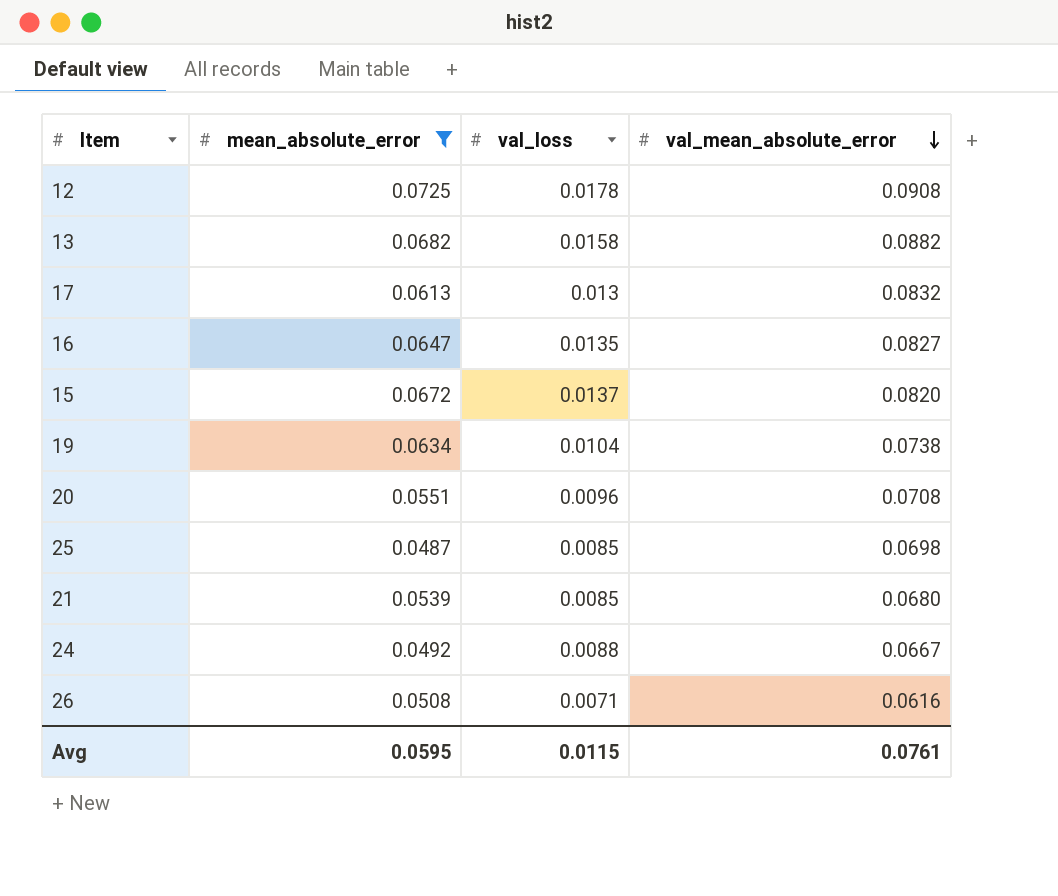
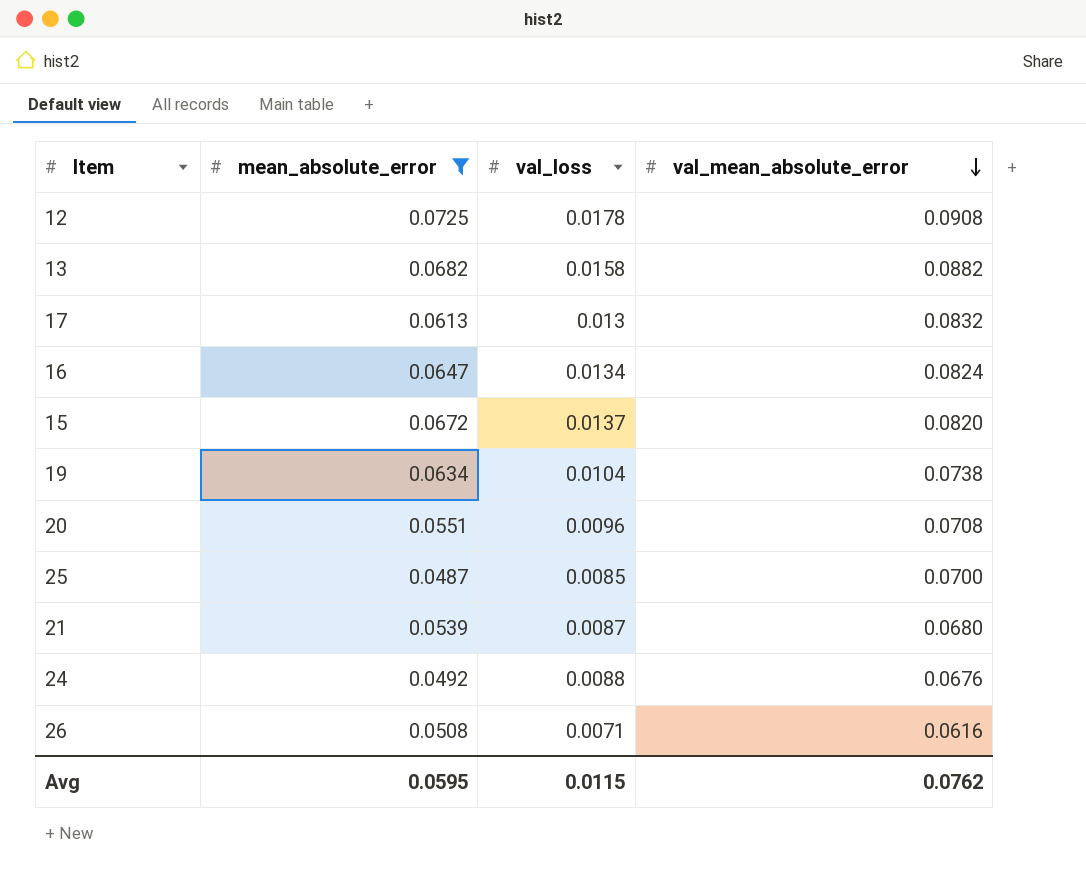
16 | val_loss: 0.0135 -> 0.0134
16 | val_mean_absolute_error: 0.0827 -> 0.0824
25 | val_mean_absolute_error: 0.0698 -> 0.0700
21 | val_loss: 0.0085 -> 0.0087
24 | val_mean_absolute_error: 0.0667 -> 0.0676
Avg | val_mean_absolute_error: 0.0761 -> 0.0762

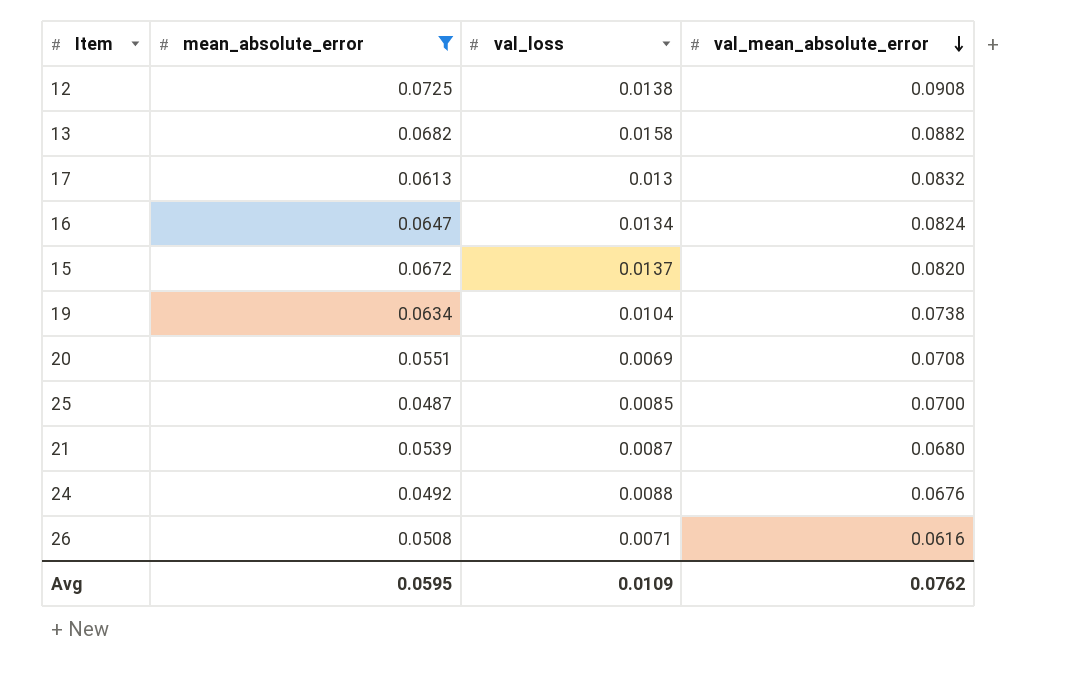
12 | val_loss: 0.0178 -> 0.0138
20 | val_loss: 0.0096 -> 0.0069
Avg | val_loss: 0.0115 -> 0.0109

